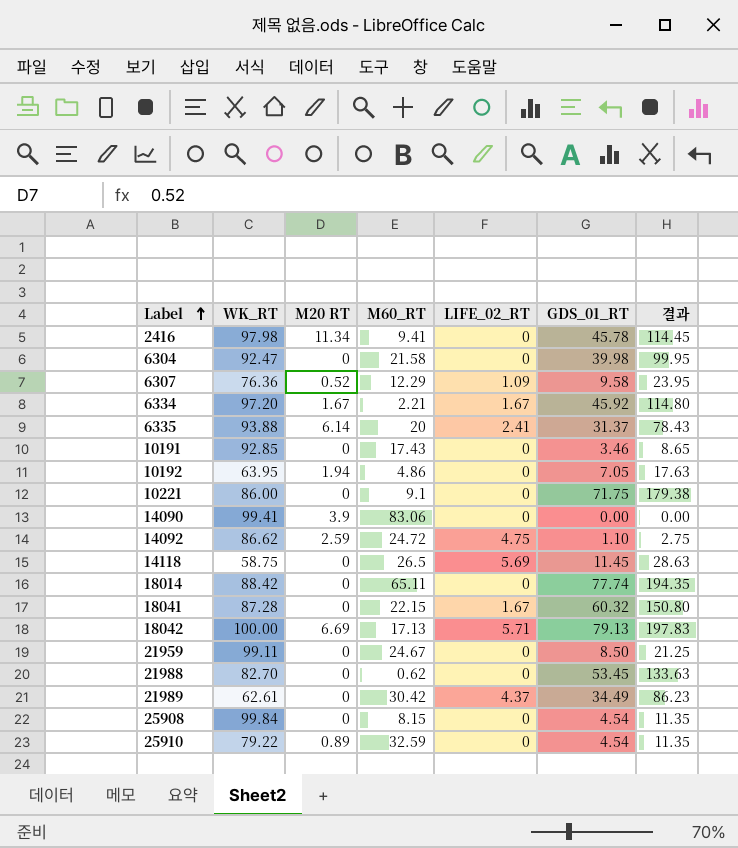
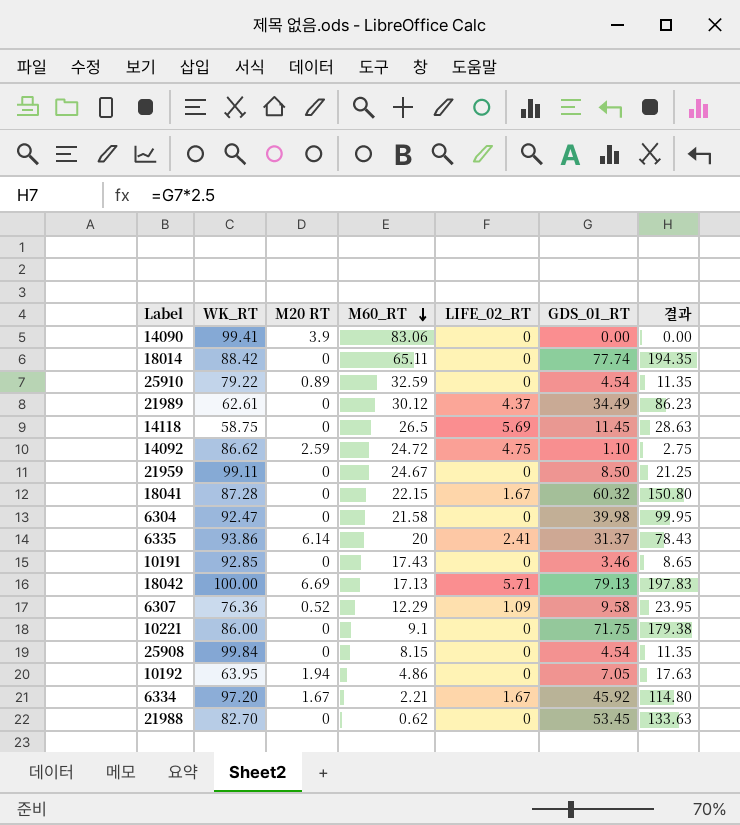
row order: Label ascending -> M60_RT descending
row 2416: 97.98 | 11.34 | 9.41 | 0 | 45.78 | 114.45 -> none
21989 | M60_RT: 30.42 -> 30.12
6335 | WK_RT: 93.88 -> 93.86

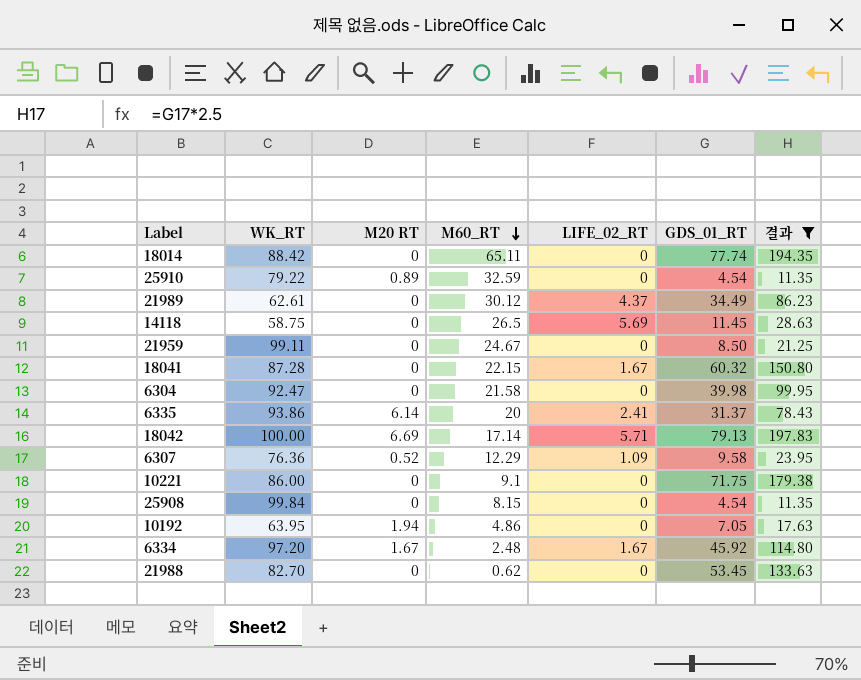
filter: none -> 결과 >= 11.35
18042 | M60_RT: 17.13 -> 17.14
6334 | M60_RT: 2.21 -> 2.48

